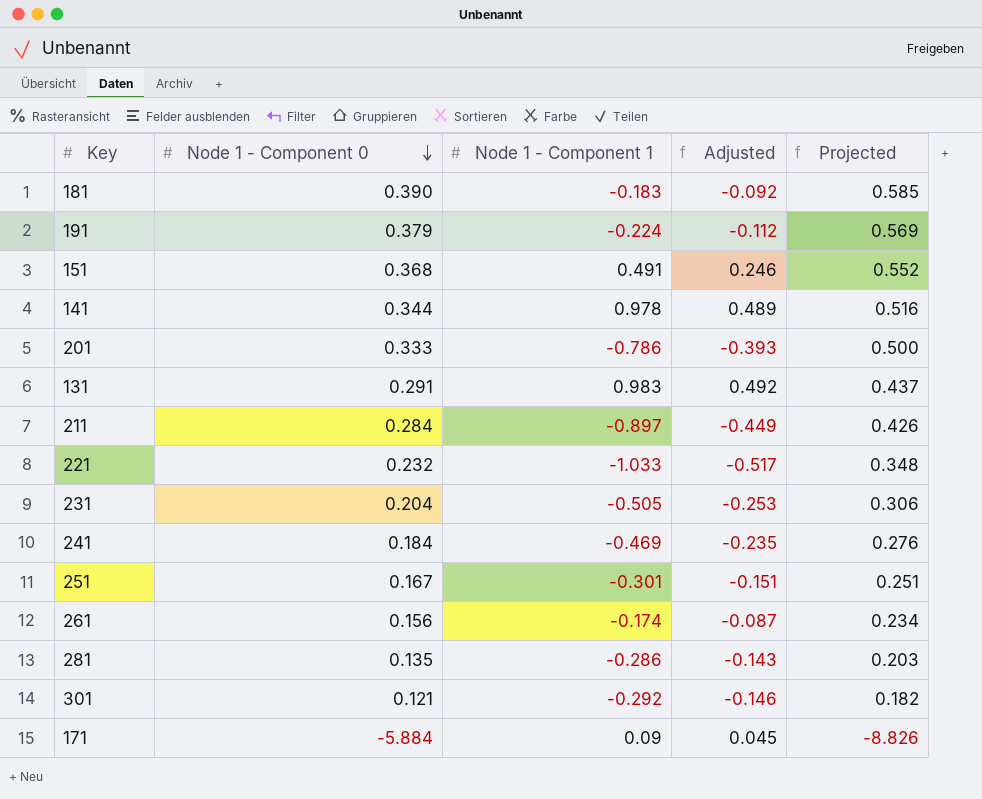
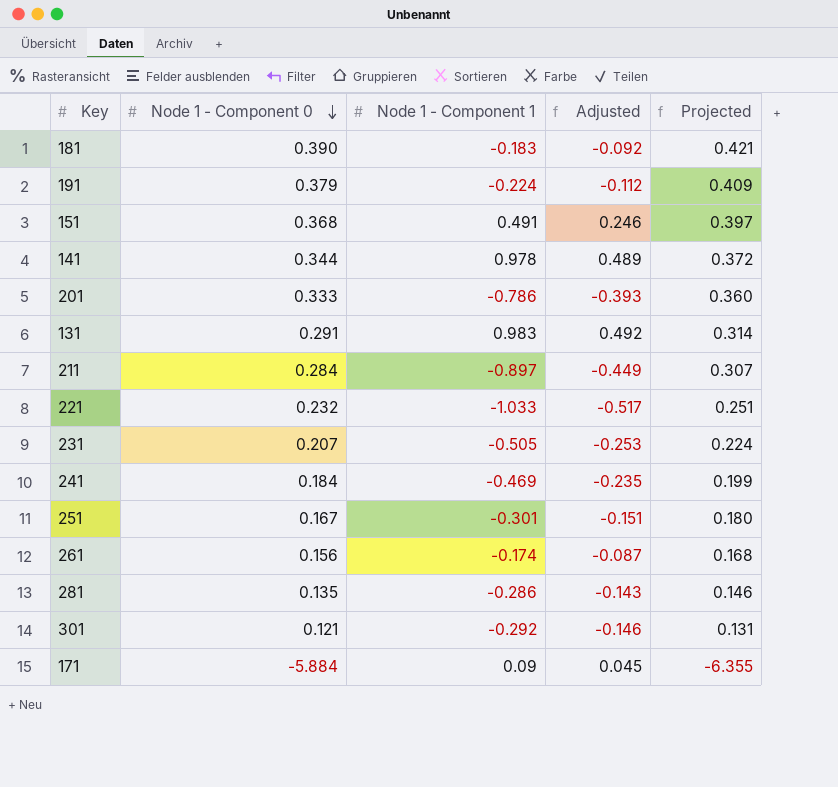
column Projected | formula: [Node 1 - Component 0] * 1.5 -> [Node 1 - Component 0] * 1.08
231 | Node 1 - Component 0: 0.204 -> 0.207

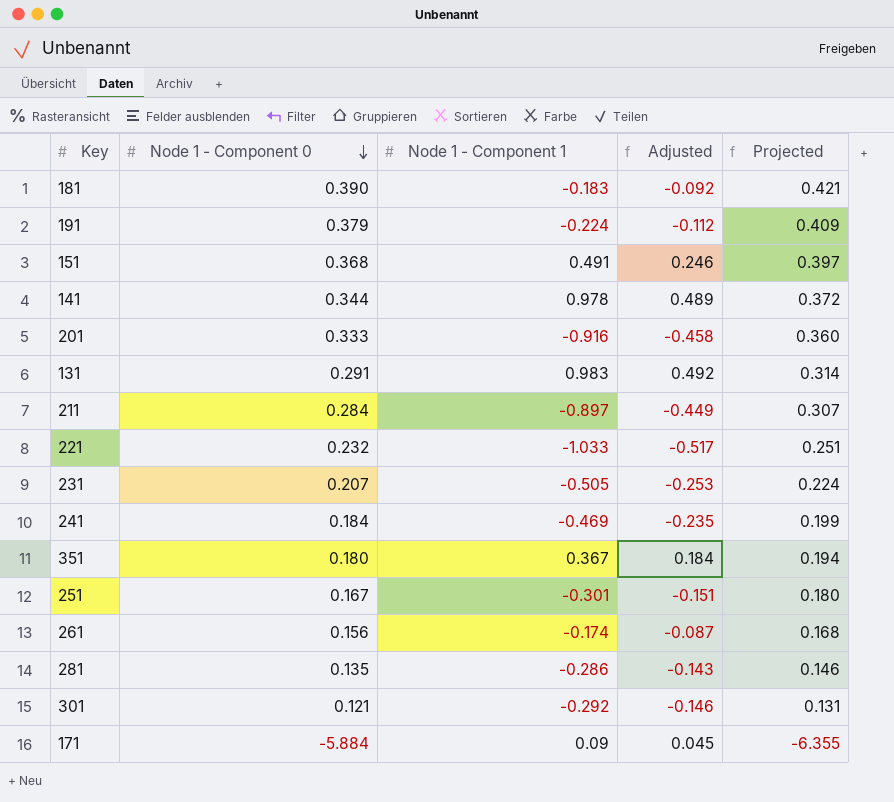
201 | Node 1 - Component 1: -0.786 -> -0.916
201 | Adjusted: -0.393 -> -0.458
row 351: none -> 0.180 | 0.367 | 0.184 | 0.194

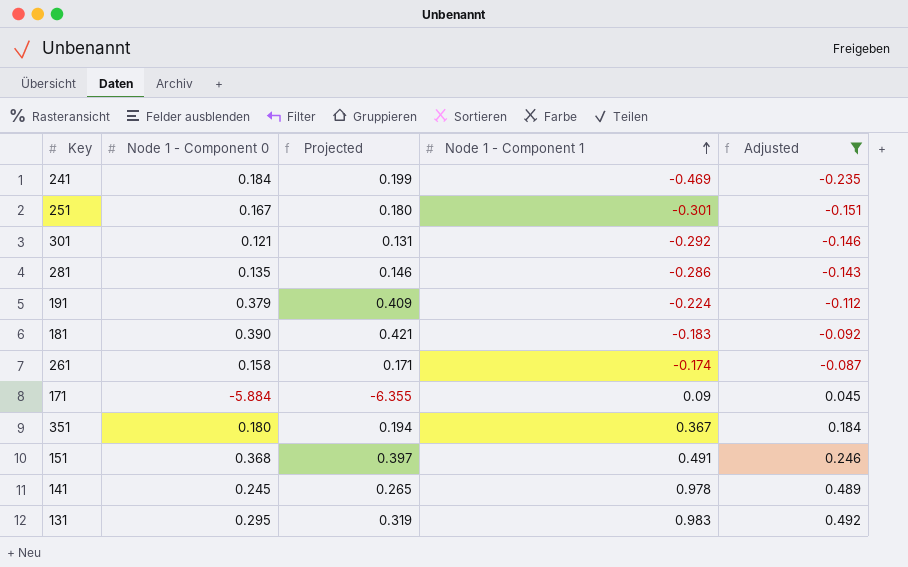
filter: none -> Adjusted >= -0.235
row order: Node 1 - Component 0 descending -> Node 1 - Component 1 ascending
column Projected | position: 5 -> 3
261 | Node 1 - Component 0: 0.156 -> 0.158
261 | Projected: 0.168 -> 0.171
141 | Node 1 - Component 0: 0.344 -> 0.245
141 | Projected: 0.372 -> 0.265
131 | Node 1 - Component 0: 0.291 -> 0.295
131 | Projected: 0.314 -> 0.319

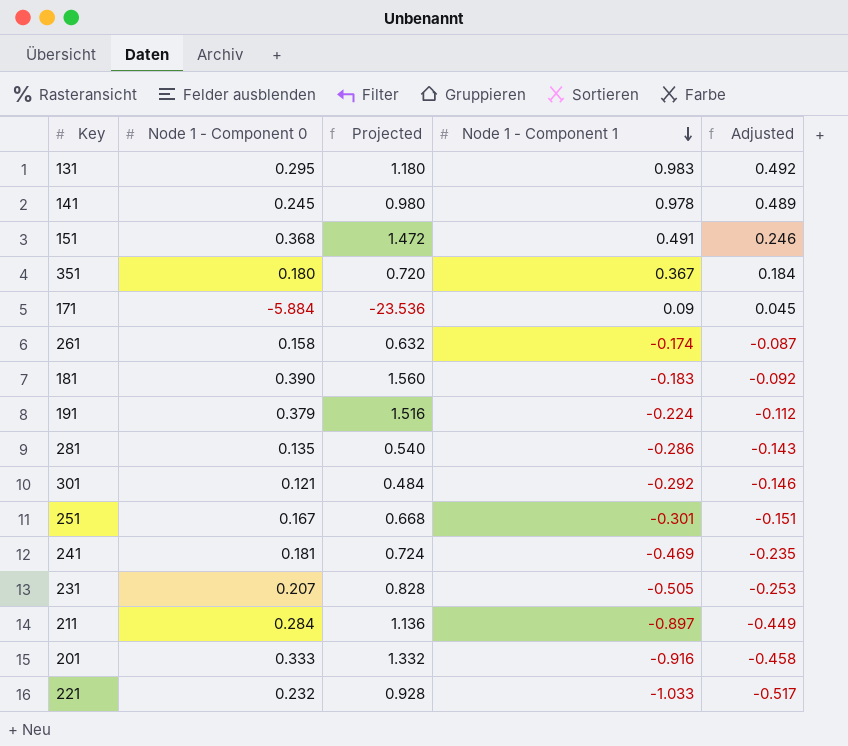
filter: Adjusted >= -0.235 -> none
row order: Node 1 - Component 1 ascending -> Node 1 - Component 1 descending
column Projected | formula: [Node 1 - Component 0] * 1.08 -> [Node 1 - Component 0] * 4
241 | Node 1 - Component 0: 0.184 -> 0.181

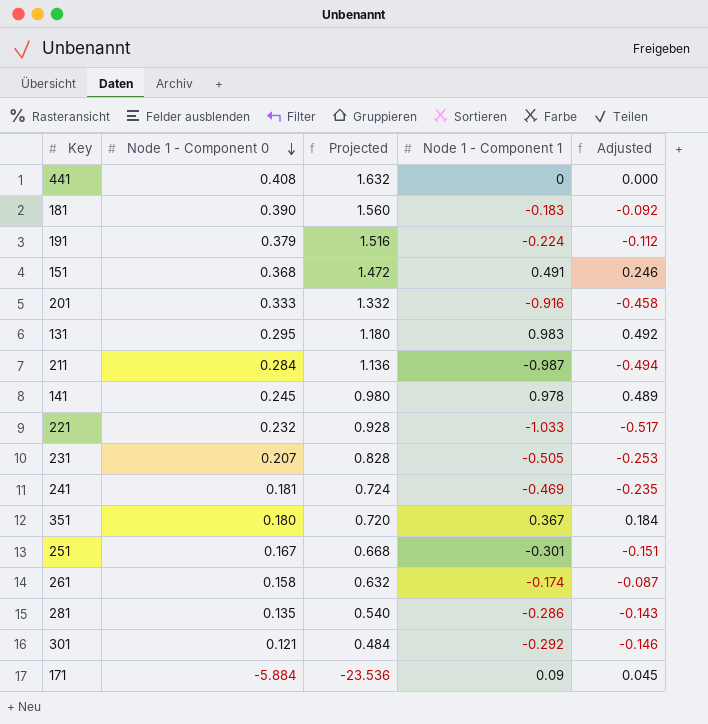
row order: Node 1 - Component 1 descending -> Node 1 - Component 0 descending
row 441: none -> 0.408 | 1.632 | 0 | 0.000
211 | Node 1 - Component 1: -0.897 -> -0.987
211 | Adjusted: -0.449 -> -0.494

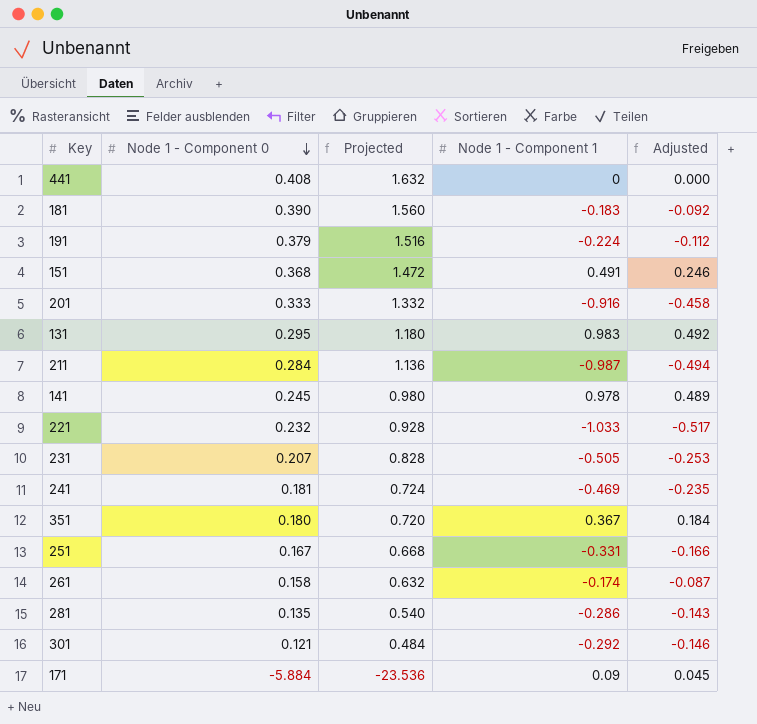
251 | Node 1 - Component 1: -0.301 -> -0.331
251 | Adjusted: -0.151 -> -0.166

